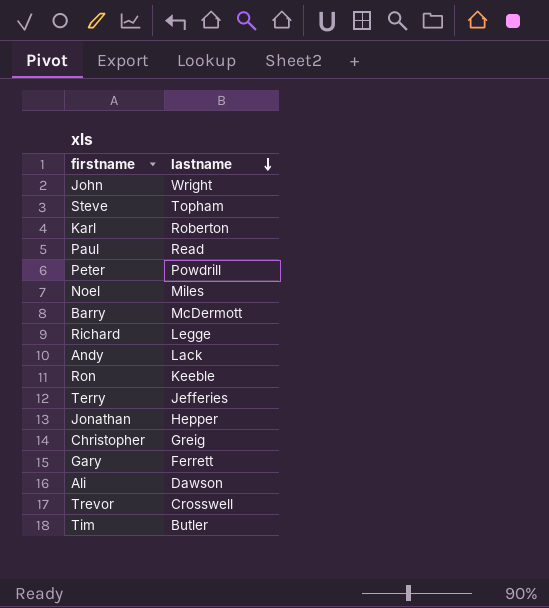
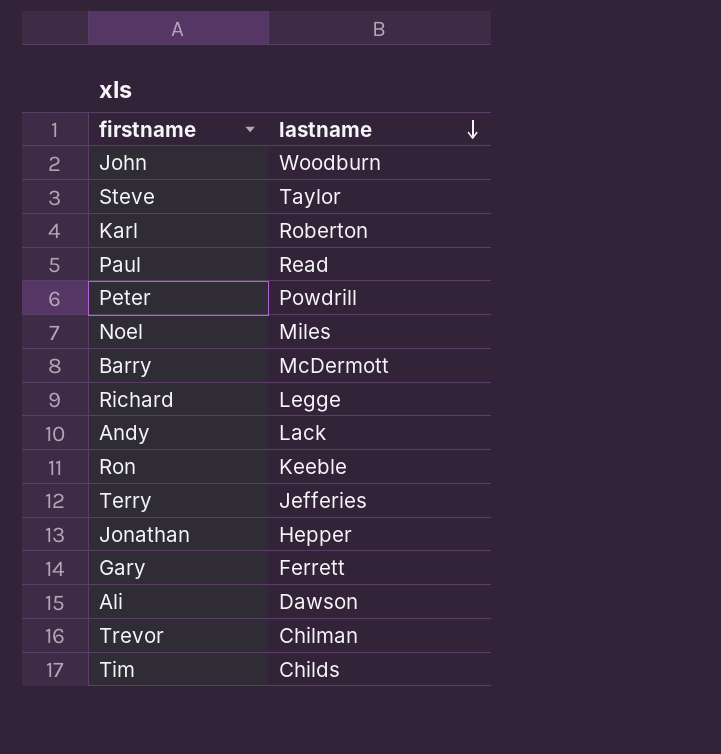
row Christopher: Greig -> none
John | lastname: Wright -> Woodburn
Steve | lastname: Topham -> Taylor
Trevor | lastname: Crosswell -> Chilman
Tim | lastname: Butler -> Childs

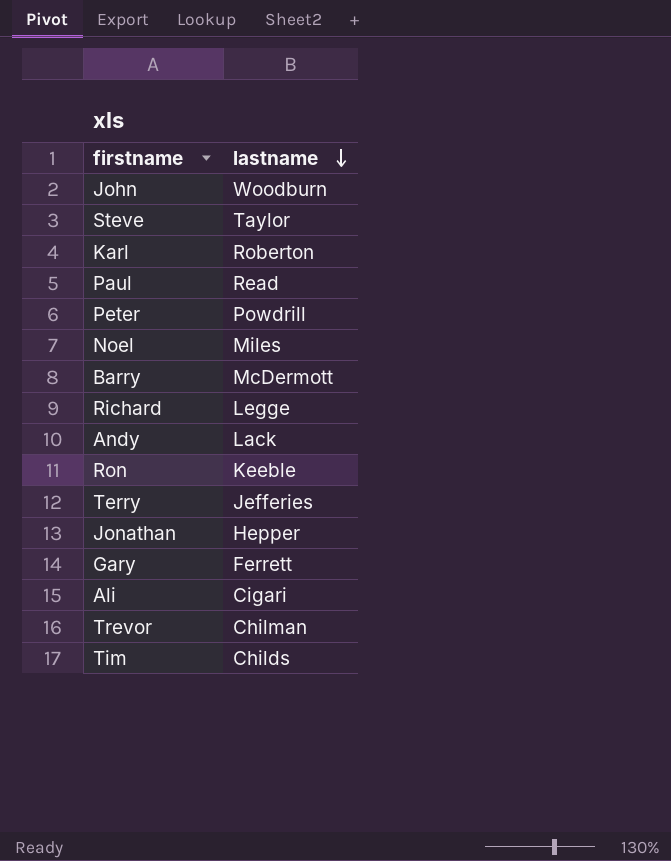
Ali | lastname: Dawson -> Cigari

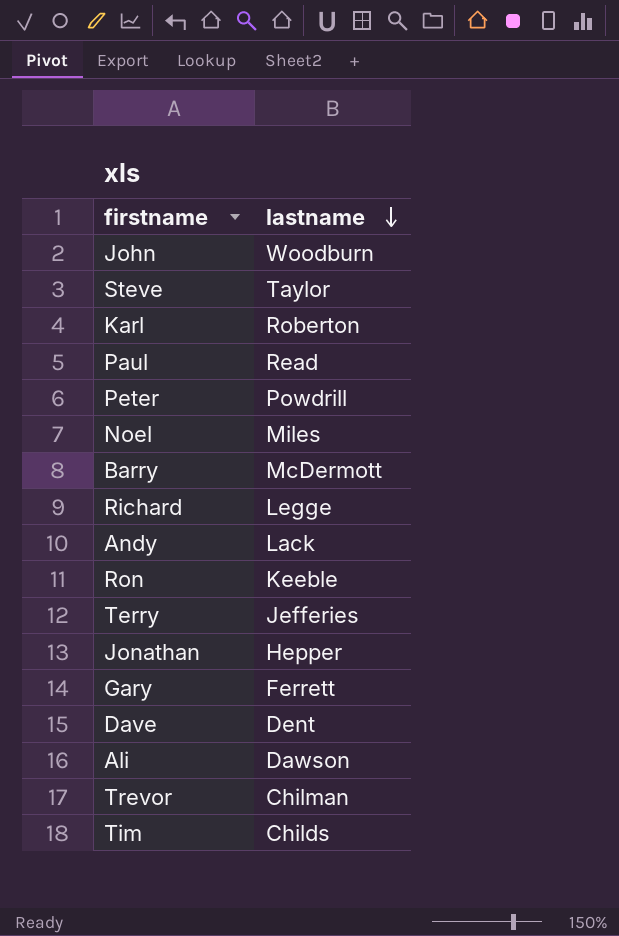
row Dave: none -> Dent
Ali | lastname: Cigari -> Dawson

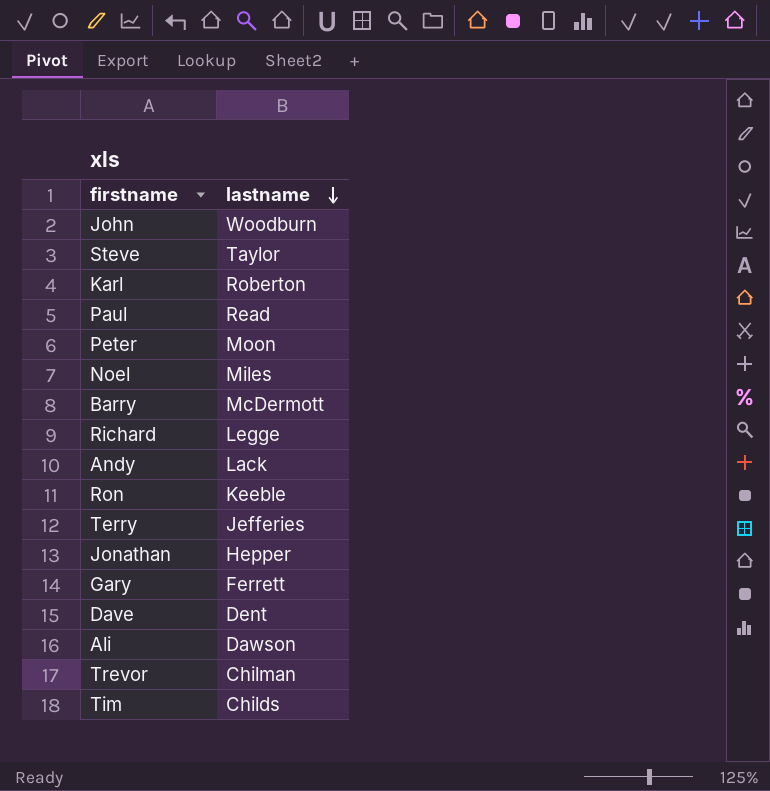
Peter | lastname: Powdrill -> Moon

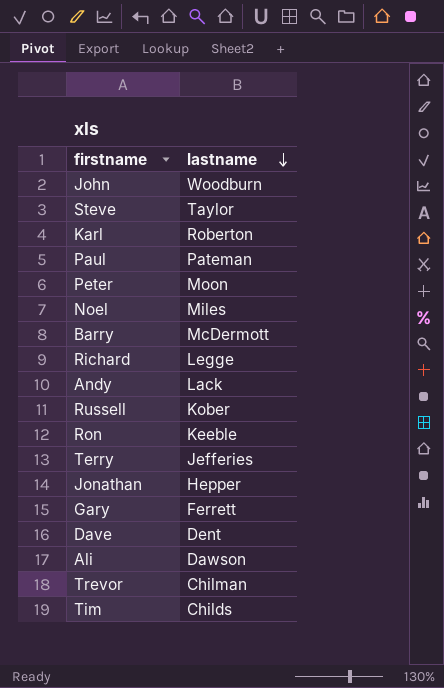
Paul | lastname: Read -> Pateman
row Russell: none -> Kober

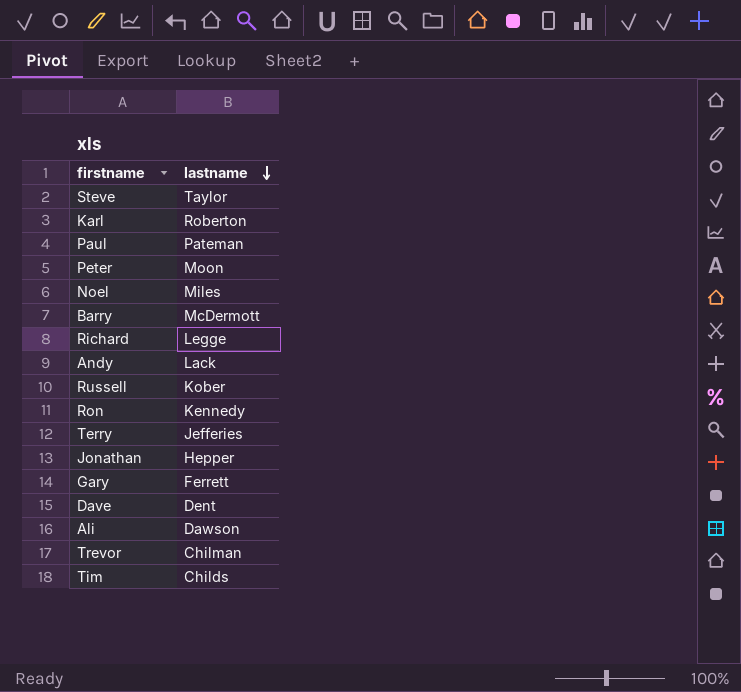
row John: Woodburn -> none
Ron | lastname: Keeble -> Kennedy

